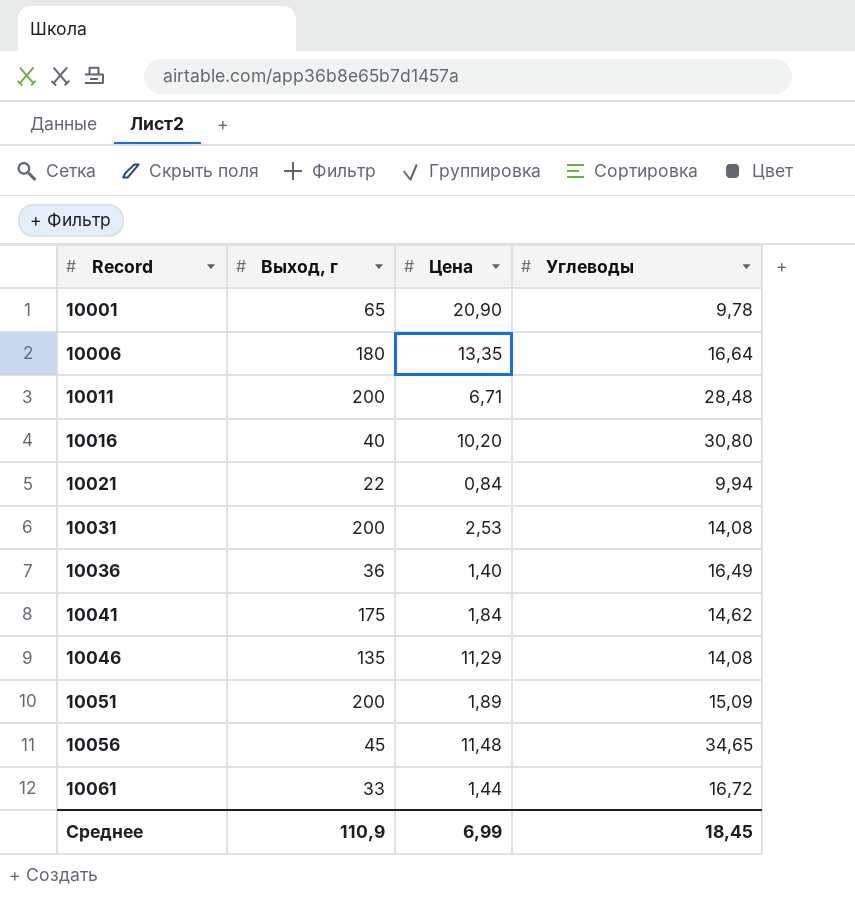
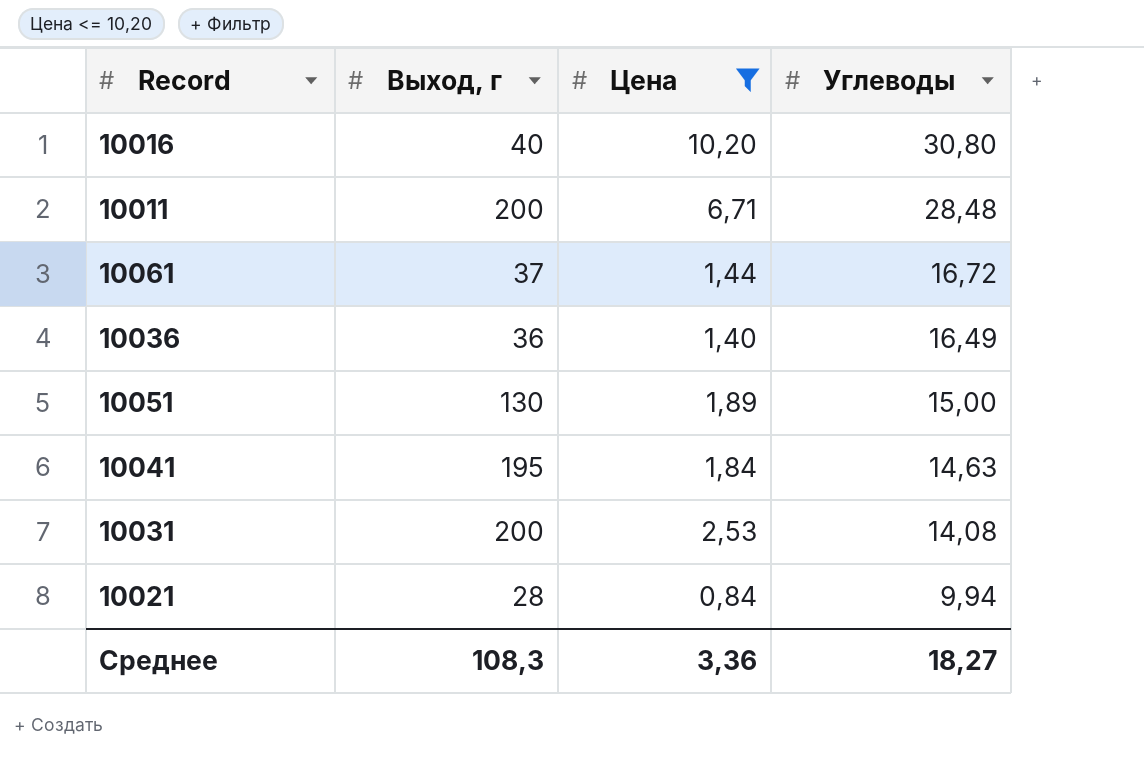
filter: none -> Цена <= 10,20
row order: Record ascending -> Углеводы descending
10061 | Выход, г: 33 -> 37
10051 | Выход, г: 200 -> 130
10051 | Углеводы: 15,09 -> 15,00
10041 | Выход, г: 175 -> 195
10041 | Углеводы: 14,62 -> 14,63
10021 | Выход, г: 22 -> 28
Среднее | Выход, г: 110,9 -> 108,3
Среднее | Цена: 6,99 -> 3,36
Среднее | Углеводы: 18,45 -> 18,27

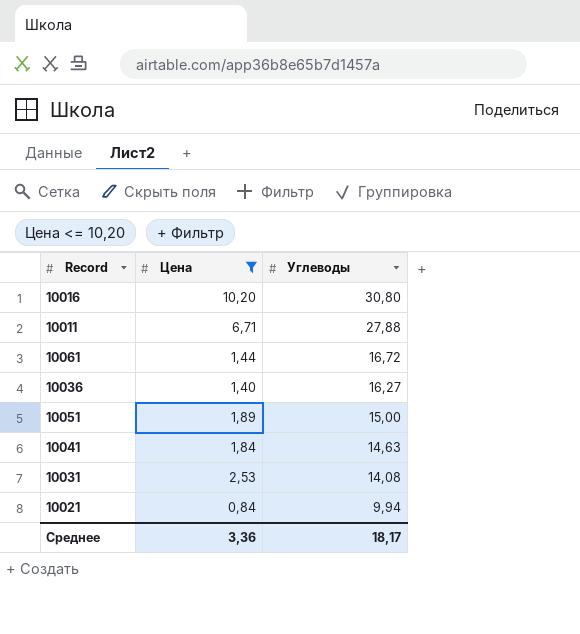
column Выход, г | position: 2 -> none
10011 | Углеводы: 28,48 -> 27,88
10036 | Углеводы: 16,49 -> 16,27
Среднее | Углеводы: 18,27 -> 18,17

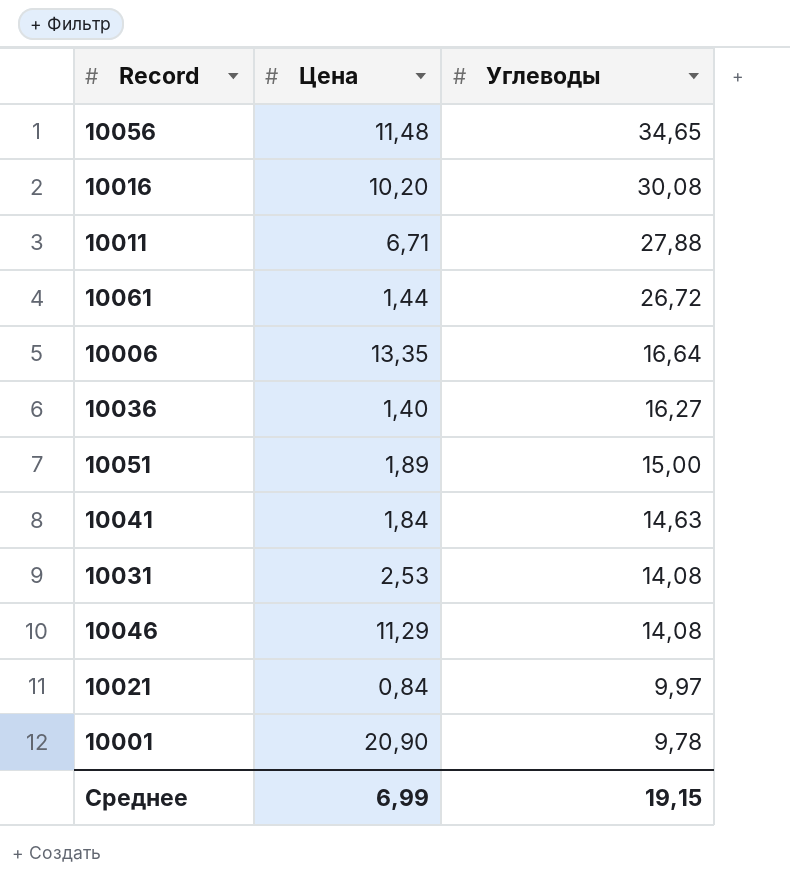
filter: Цена <= 10,20 -> none
10016 | Углеводы: 30,80 -> 30,08
10061 | Углеводы: 16,72 -> 26,72
10021 | Углеводы: 9,94 -> 9,97
Среднее | Цена: 3,36 -> 6,99
Среднее | Углеводы: 18,17 -> 19,15

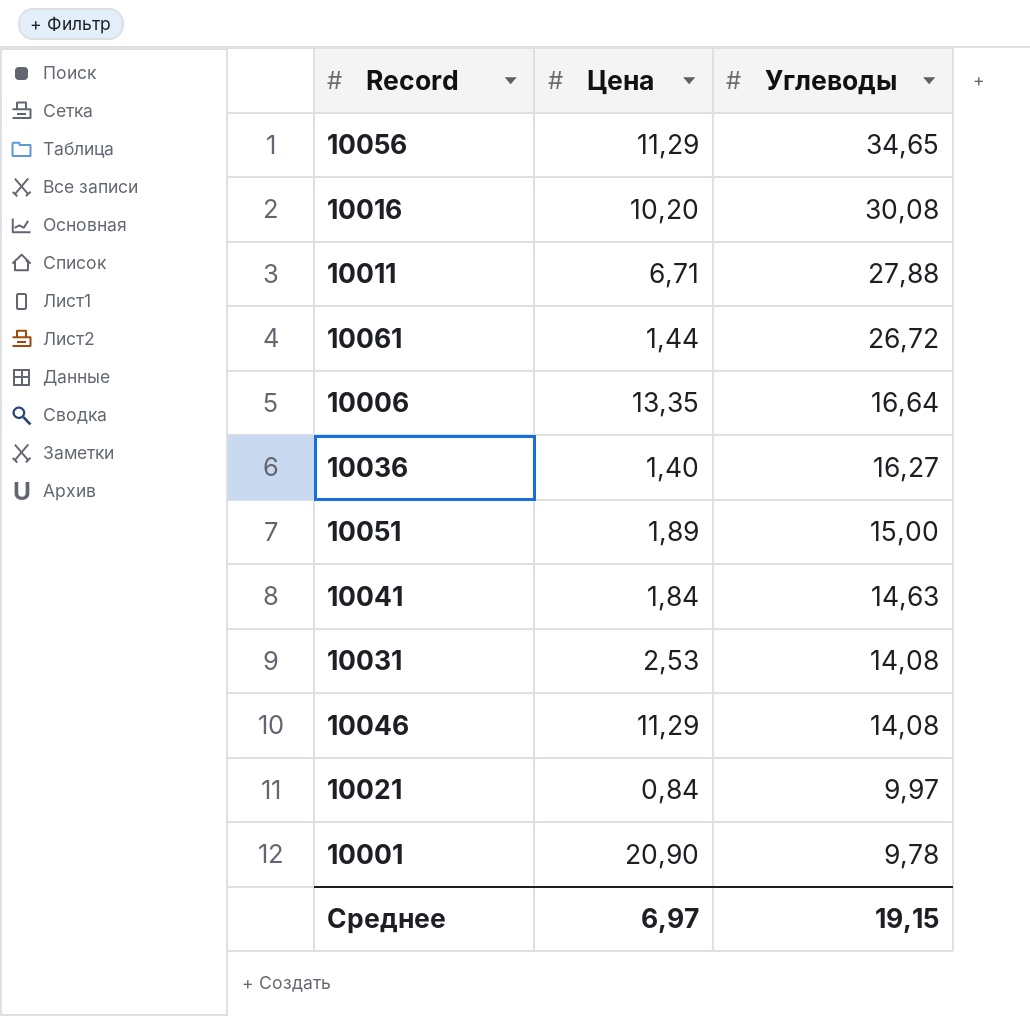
10056 | Цена: 11,48 -> 11,29
Среднее | Цена: 6,99 -> 6,97

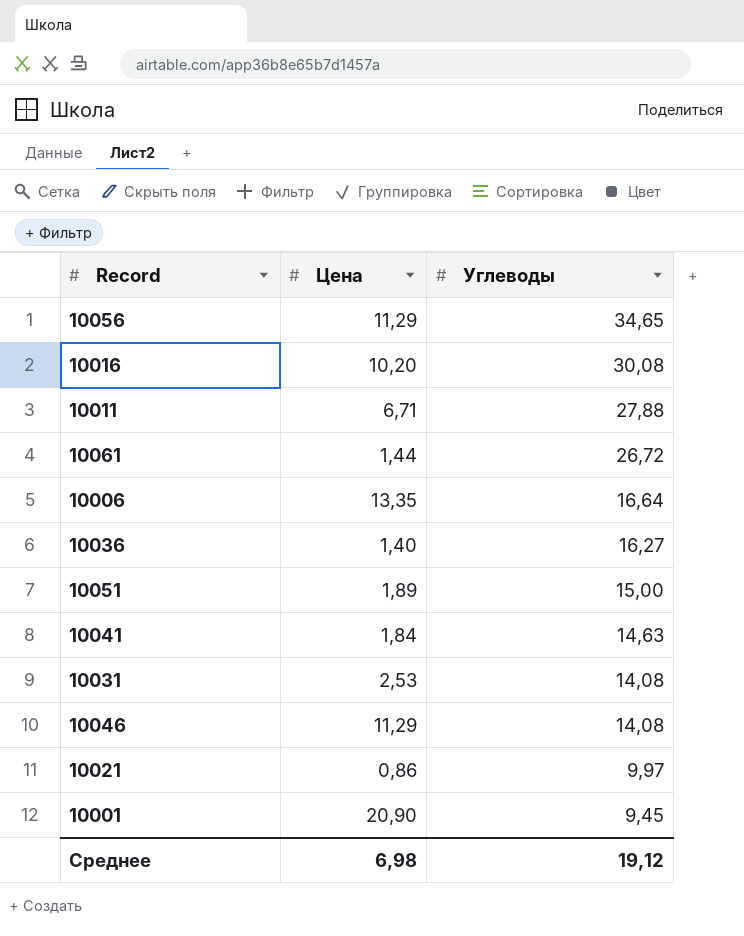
10021 | Цена: 0,84 -> 0,86
10001 | Углеводы: 9,78 -> 9,45
Среднее | Цена: 6,97 -> 6,98
Среднее | Углеводы: 19,15 -> 19,12

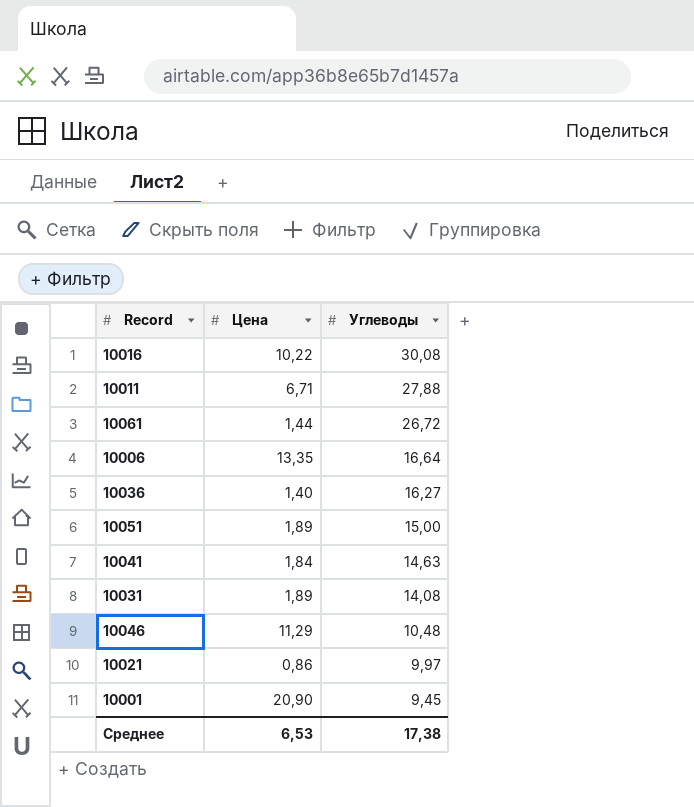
row 10056: 11,29 | 34,65 -> none
10016 | Цена: 10,20 -> 10,22
10031 | Цена: 2,53 -> 1,89
10046 | Углеводы: 14,08 -> 10,48
Среднее | Цена: 6,98 -> 6,53
Среднее | Углеводы: 19,12 -> 17,38

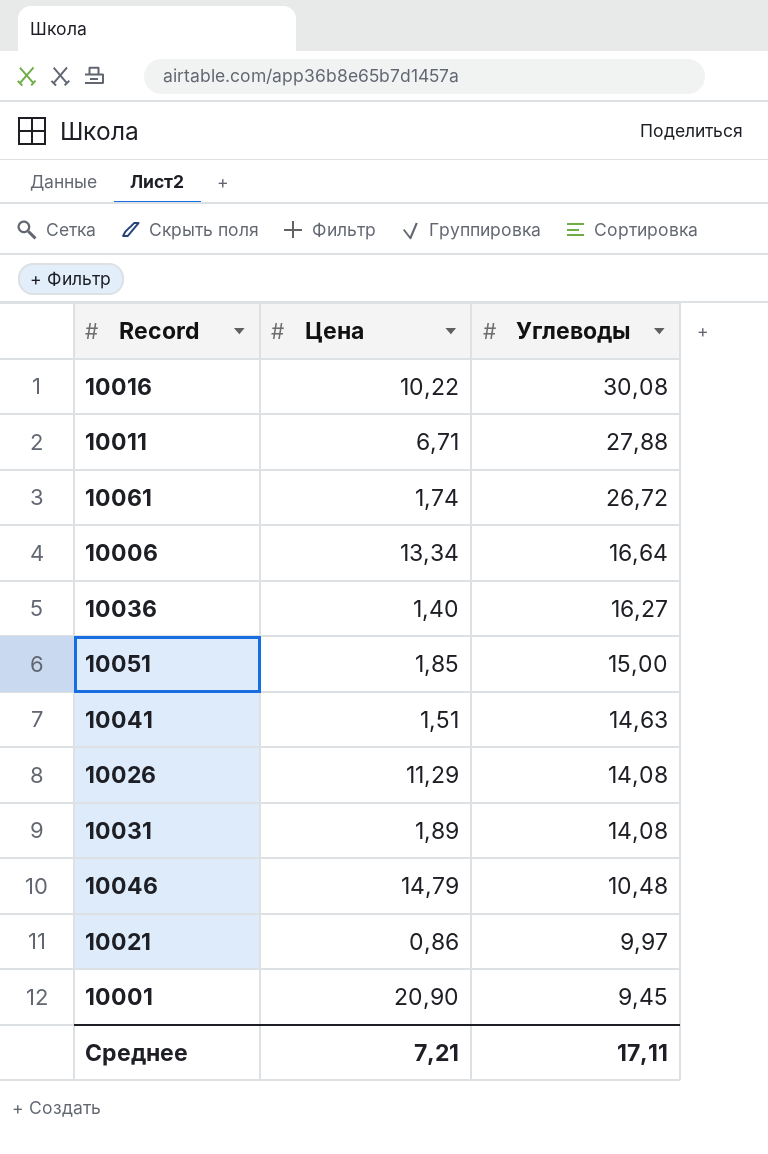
10061 | Цена: 1,44 -> 1,74
10006 | Цена: 13,35 -> 13,34
10051 | Цена: 1,89 -> 1,85
10041 | Цена: 1,84 -> 1,51
row 10026: none -> 11,29 | 14,08
10046 | Цена: 11,29 -> 14,79
Среднее | Цена: 6,53 -> 7,21
Среднее | Углеводы: 17,38 -> 17,11

